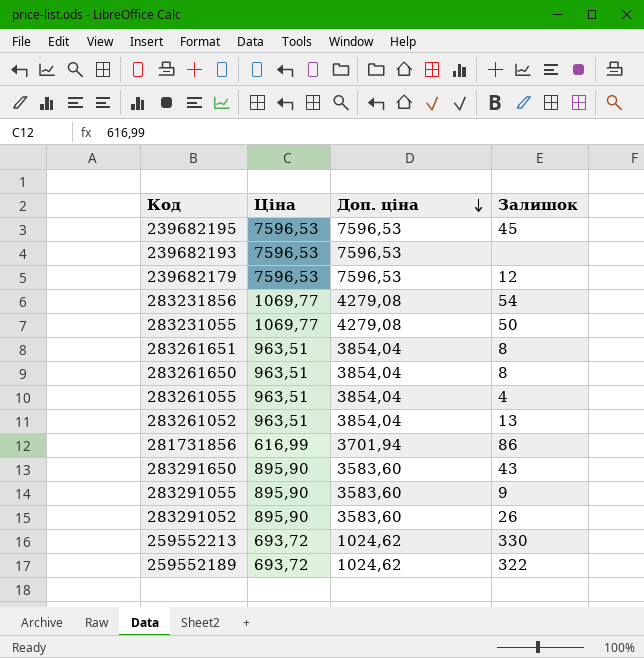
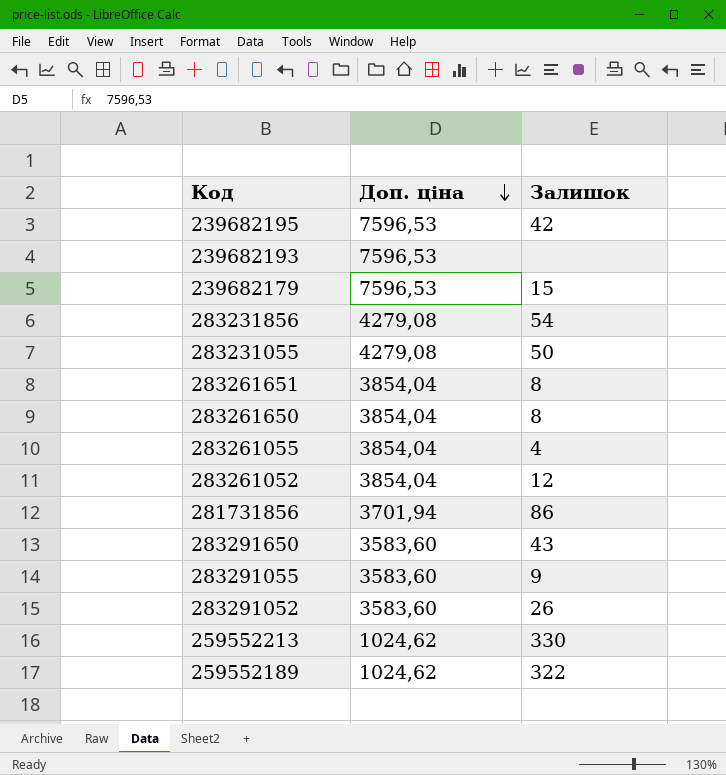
column Ціна | position: 2 -> none
239682195 | Залишок: 45 -> 42
239682179 | Залишок: 12 -> 15
283261052 | Залишок: 13 -> 12

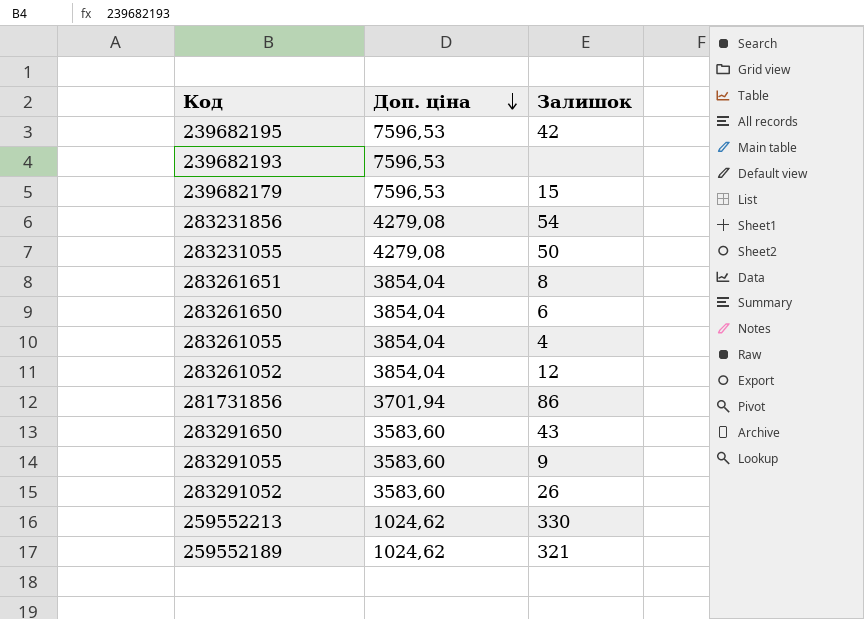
283261650 | Залишок: 8 -> 6
259552189 | Залишок: 322 -> 321

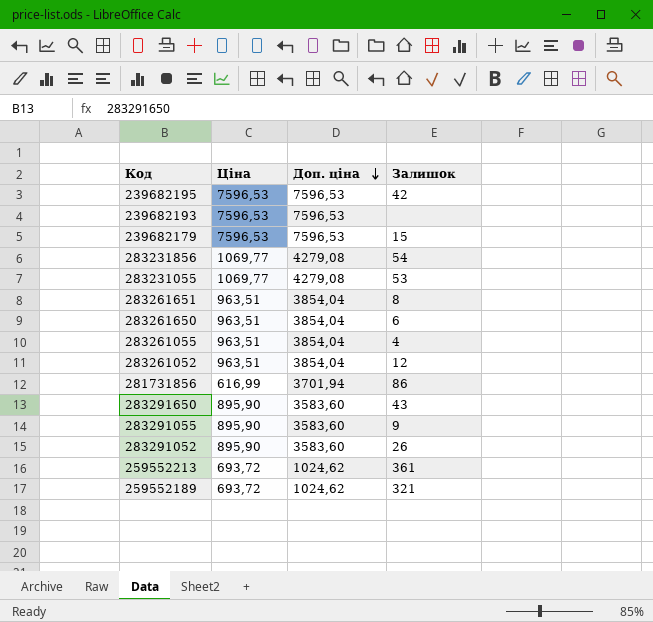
column Ціна | position: none -> 2
283231055 | Залишок: 50 -> 53
259552213 | Залишок: 330 -> 361

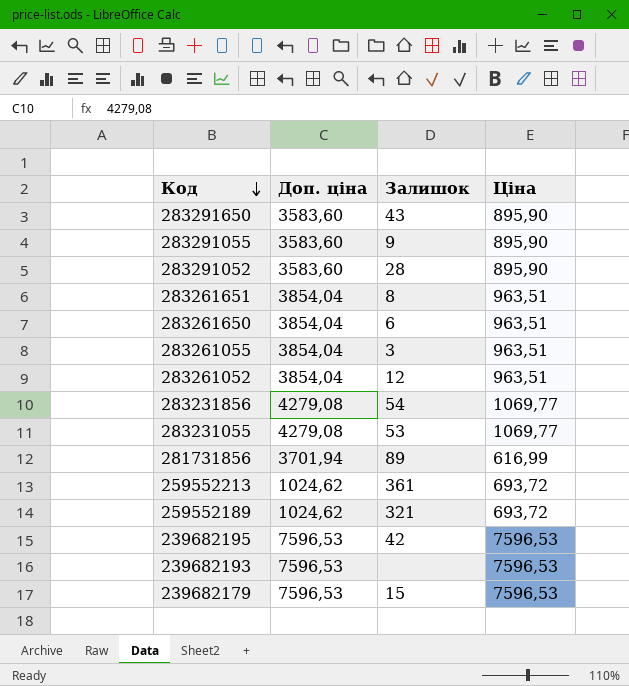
row order: Доп. ціна descending -> Код descending
column Ціна | position: 2 -> 4
283291052 | Залишок: 26 -> 28
283261055 | Залишок: 4 -> 3
281731856 | Залишок: 86 -> 89

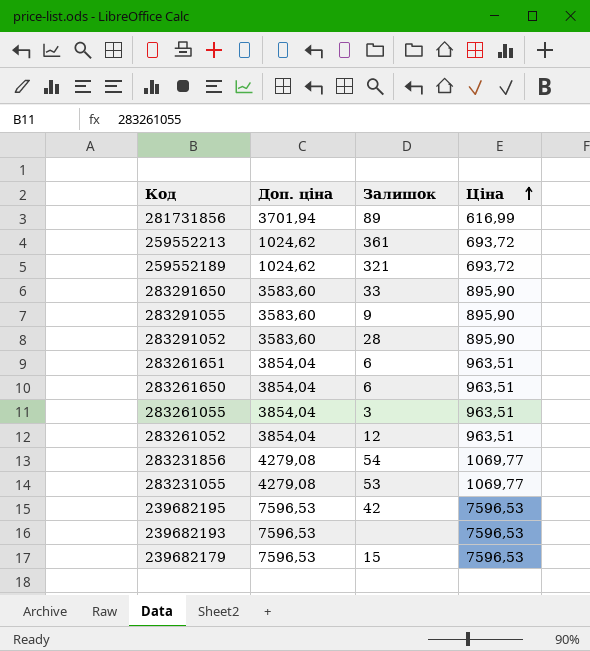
row order: Код descending -> Ціна ascending
283291650 | Залишок: 43 -> 33
283261651 | Залишок: 8 -> 6

